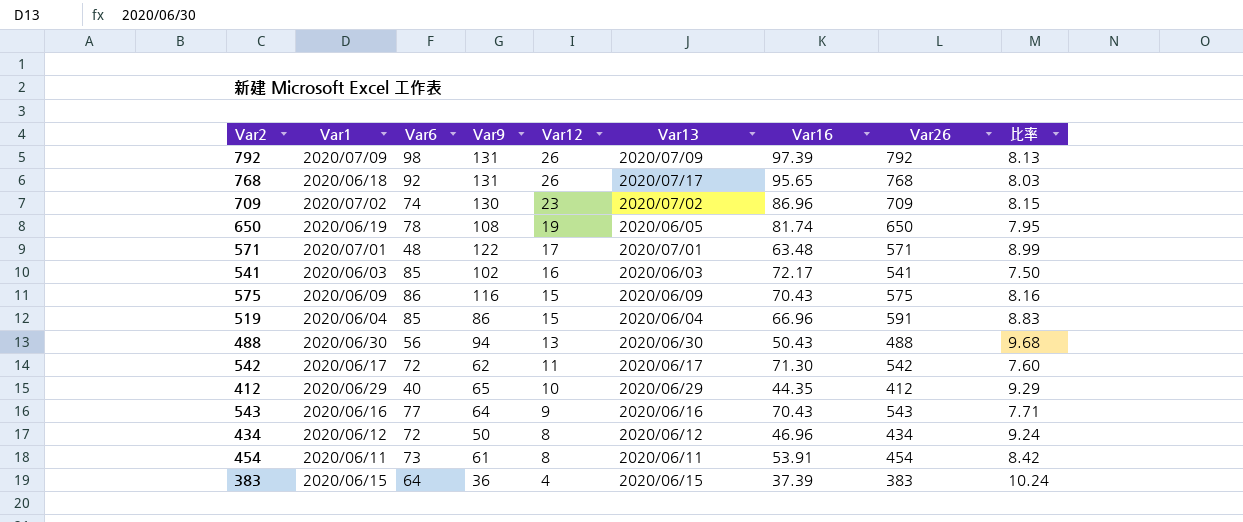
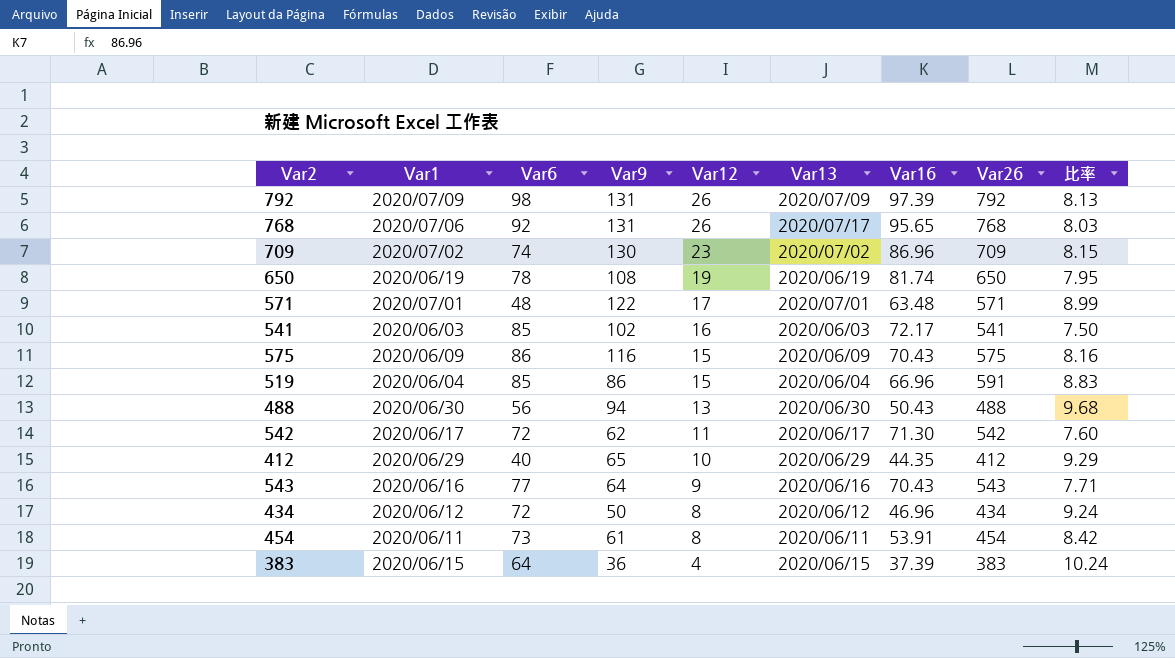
768 | Var1: 2020/06/18 -> 2020/07/06
650 | Var13: 2020/06/05 -> 2020/06/19

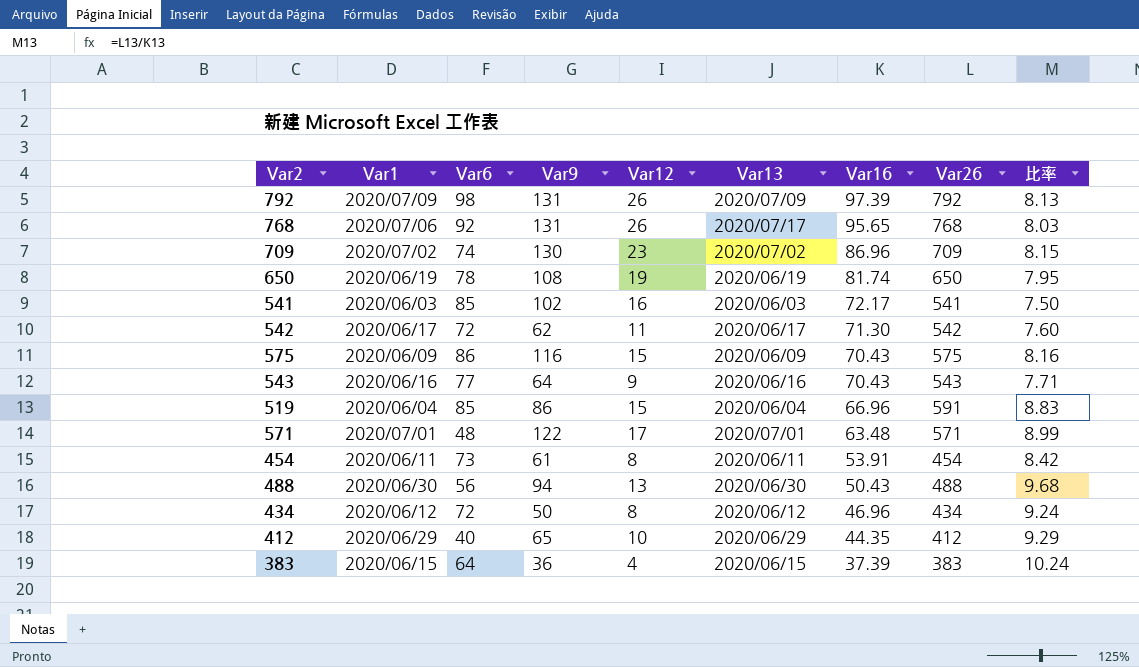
row order: Var12 descending -> Var16 descending

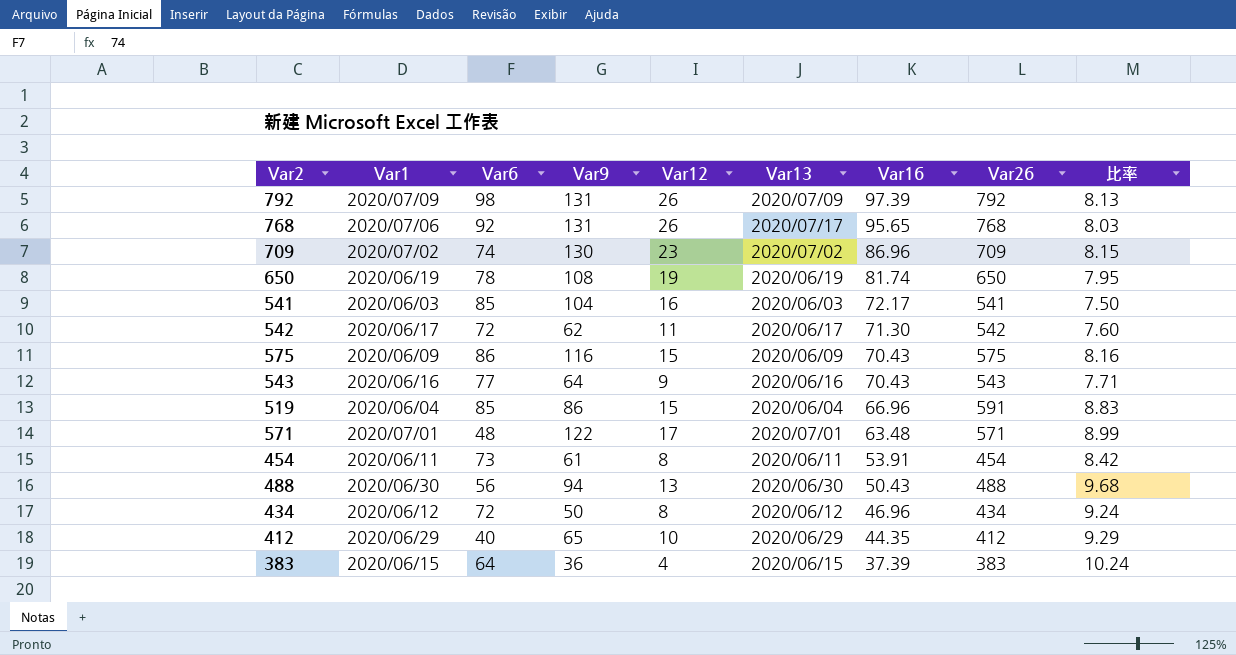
541 | Var9: 102 -> 104

